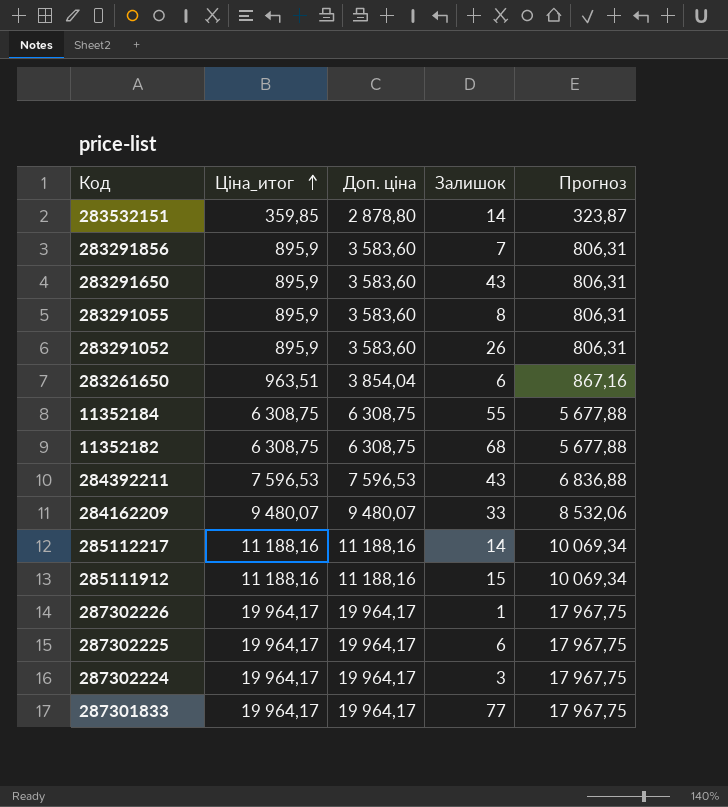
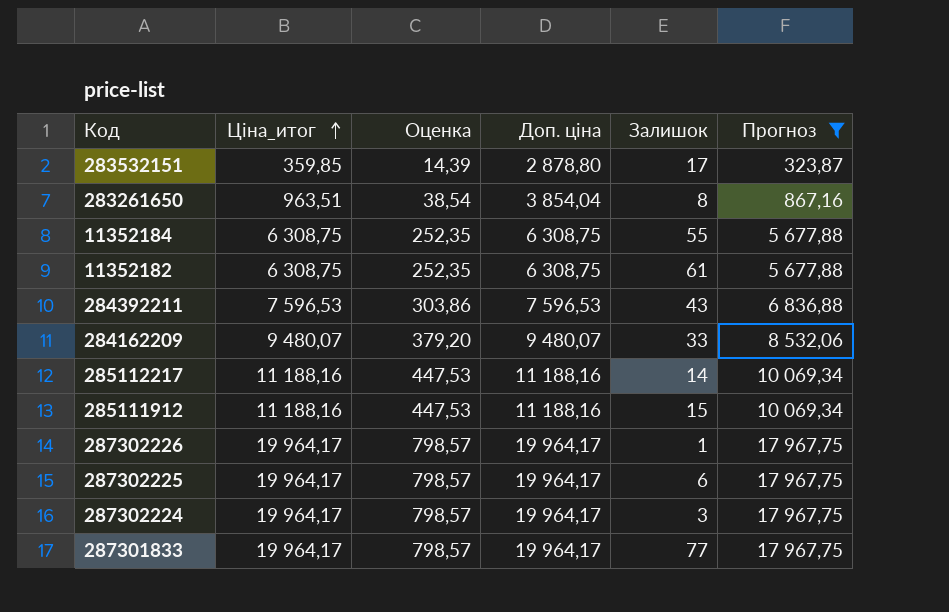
filter: none -> Прогноз != 806,31
column Оценка | formula: none -> [Ціна_итог] * 0,04
283532151 | Залишок: 14 -> 17
283261650 | Залишок: 6 -> 8
11352182 | Залишок: 68 -> 61

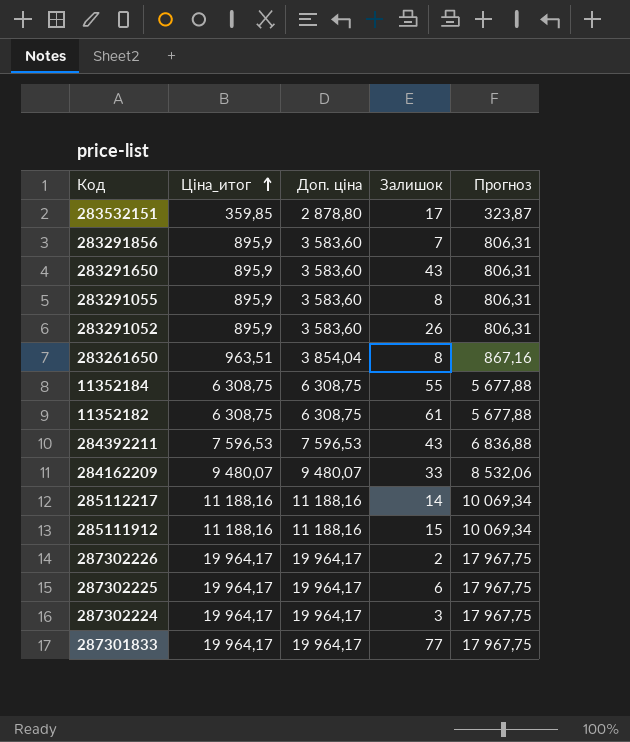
filter: Прогноз != 806,31 -> none
column Оценка | formula: [Ціна_итог] * 0,04 -> none
287302226 | Залишок: 1 -> 2

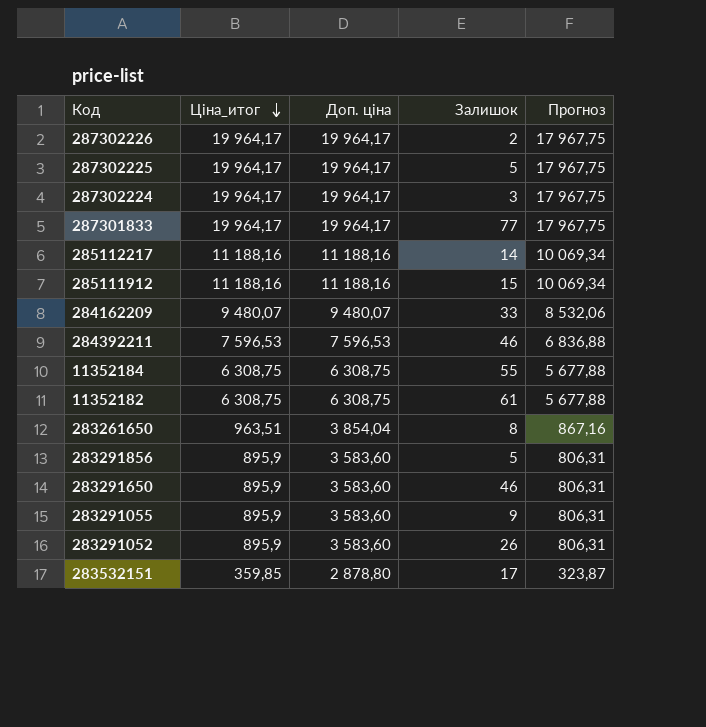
row order: Ціна_итог ascending -> Ціна_итог descending
287302225 | Залишок: 6 -> 5
284392211 | Залишок: 43 -> 46
283291856 | Залишок: 7 -> 5
283291650 | Залишок: 43 -> 46
283291055 | Залишок: 8 -> 9

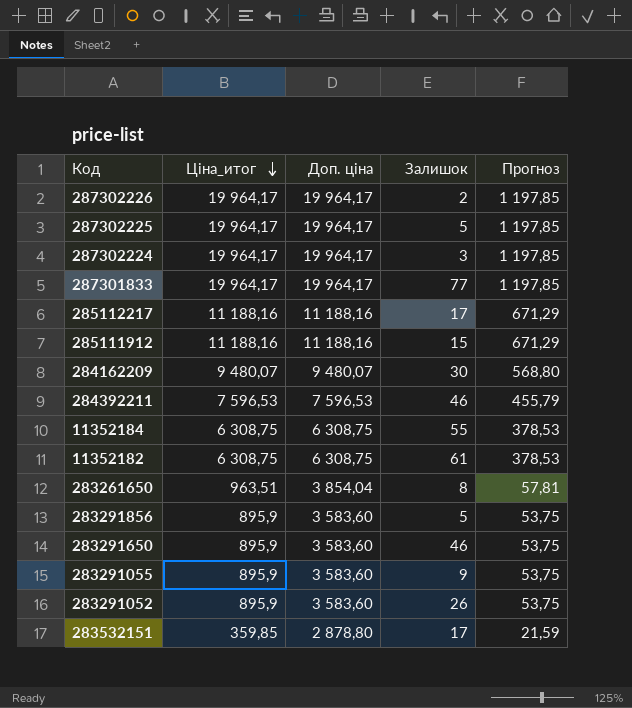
column Прогноз | formula: [Ціна_итог] * 0,9 -> [Ціна_итог] * 0,06
285112217 | Залишок: 14 -> 17
284162209 | Залишок: 33 -> 30

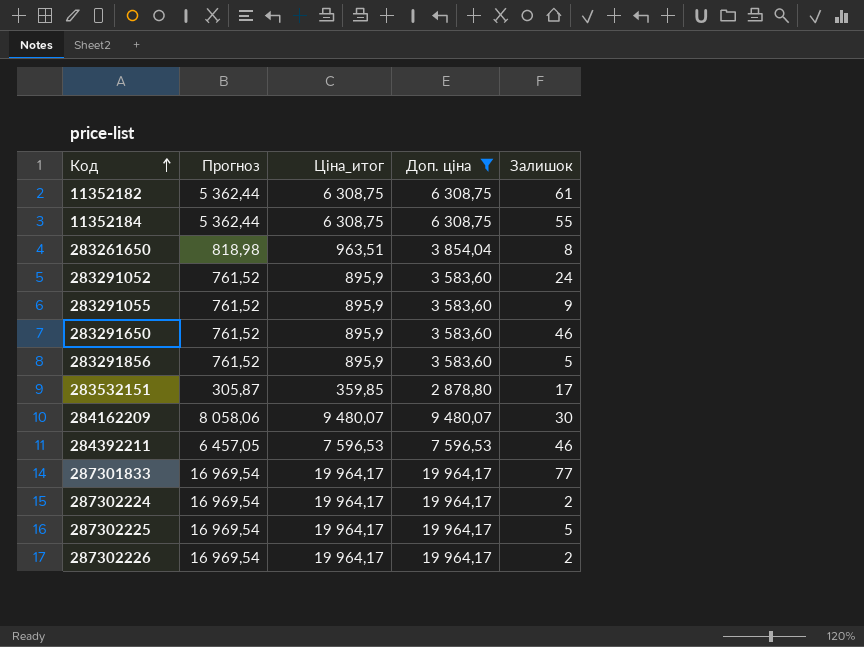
filter: none -> Доп. ціна != 11 188,16
row order: Ціна_итог descending -> Код ascending
column Прогноз | formula: [Ціна_итог] * 0,06 -> [Ціна_итог] * 0,85
column Прогноз | position: 5 -> 2
283291052 | Залишок: 26 -> 24
287302224 | Залишок: 3 -> 2

